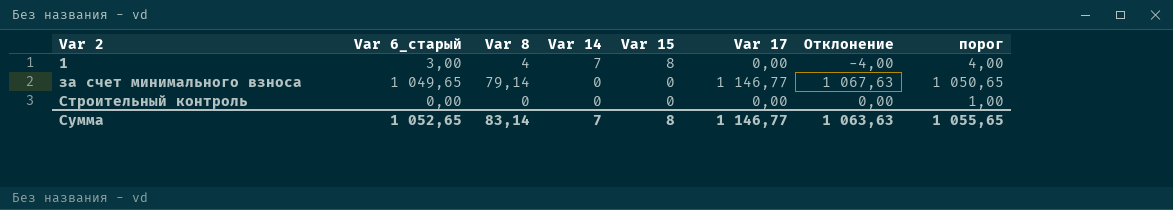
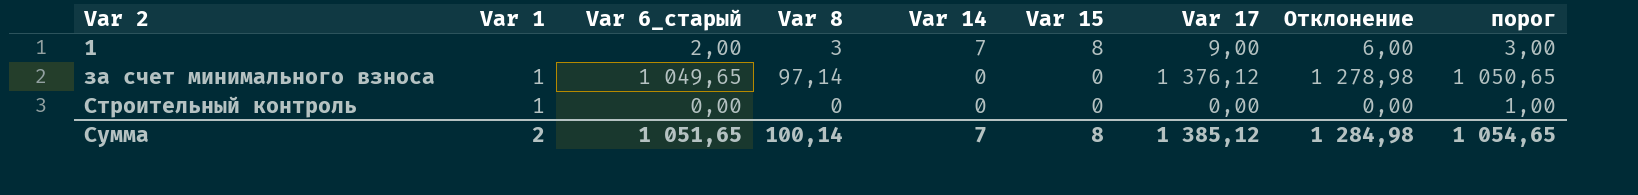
column Var 1 | position: none -> 2
1 | Var 6_старый: 3,00 -> 2,00
1 | Var 8: 4 -> 3
1 | Var 17: 0,00 -> 9,00
1 | Отклонение: -4,00 -> 6,00
1 | порог: 4,00 -> 3,00
за счет минимального взноса | Var 8: 79,14 -> 97,14
за счет минимального взноса | Var 17: 1 146,77 -> 1 376,12
за счет минимального взноса | Отклонение: 1 067,63 -> 1 278,98
Сумма | Var 6_старый: 1 052,65 -> 1 051,65
Сумма | Var 8: 83,14 -> 100,14
Сумма | Var 17: 1 146,77 -> 1 385,12
Сумма | Отклонение: 1 063,63 -> 1 284,98
Сумма | порог: 1 055,65 -> 1 054,65

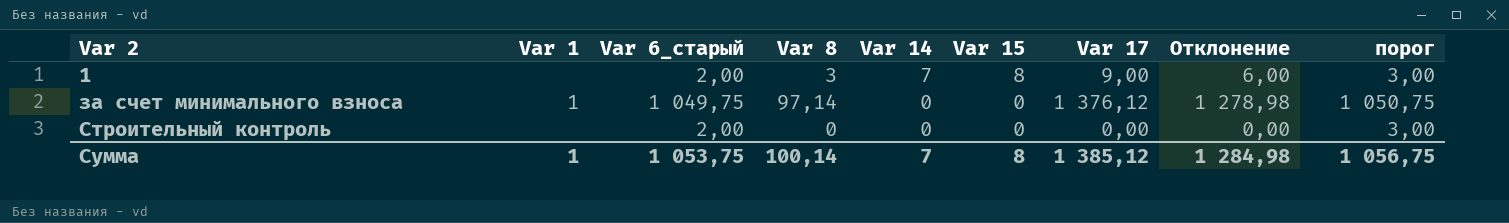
за счет минимального взноса | Var 6_старый: 1 049,65 -> 1 049,75
за счет минимального взноса | порог: 1 050,65 -> 1 050,75
Строительный контроль | Var 1: 1 -> none
Строительный контроль | Var 6_старый: 0,00 -> 2,00
Строительный контроль | порог: 1,00 -> 3,00
Сумма | Var 1: 2 -> 1
Сумма | Var 6_старый: 1 051,65 -> 1 053,75
Сумма | порог: 1 054,65 -> 1 056,75

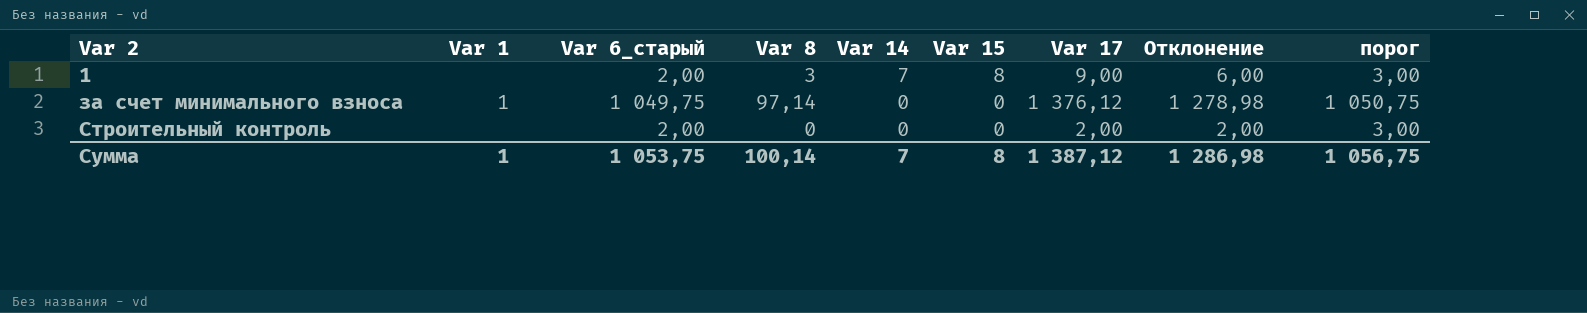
Строительный контроль | Var 17: 0,00 -> 2,00
Строительный контроль | Отклонение: 0,00 -> 2,00
Сумма | Var 17: 1 385,12 -> 1 387,12
Сумма | Отклонение: 1 284,98 -> 1 286,98

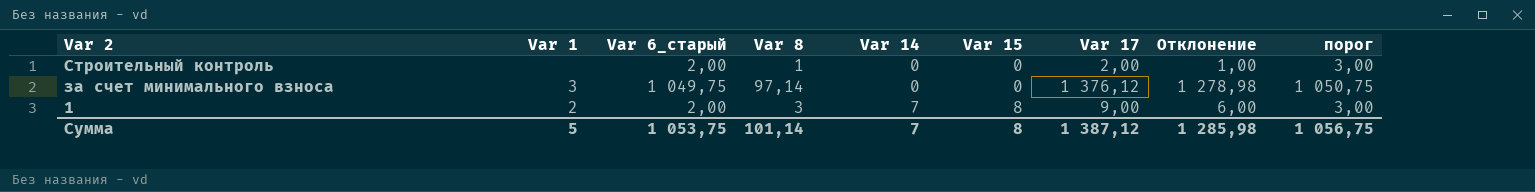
row order: Var 2 ascending -> Var 2 descending
Строительный контроль | Var 8: 0 -> 1
Строительный контроль | Отклонение: 2,00 -> 1,00
за счет минимального взноса | Var 1: 1 -> 3
1 | Var 1: none -> 2
Сумма | Var 1: 1 -> 5
Сумма | Var 8: 100,14 -> 101,14
Сумма | Отклонение: 1 286,98 -> 1 285,98

